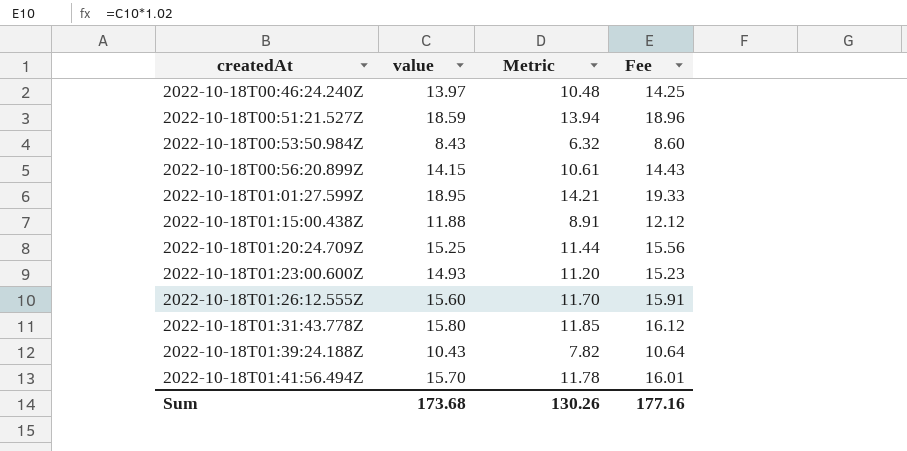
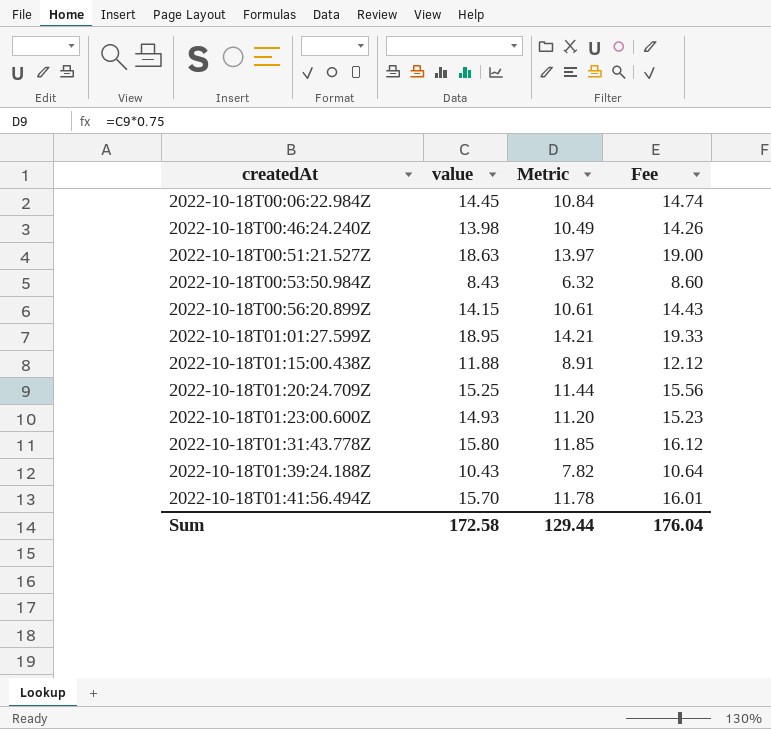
row 2022-10-18T01:26:12.555Z: 15.60 | 11.70 | 15.91 -> none
row 2022-10-18T00:06:22.984Z: none -> 14.45 | 10.84 | 14.74
2022-10-18T00:46:24.240Z | value: 13.97 -> 13.98
2022-10-18T00:46:24.240Z | Metric: 10.48 -> 10.49
2022-10-18T00:46:24.240Z | Fee: 14.25 -> 14.26
2022-10-18T00:51:21.527Z | value: 18.59 -> 18.63
2022-10-18T00:51:21.527Z | Metric: 13.94 -> 13.97
2022-10-18T00:51:21.527Z | Fee: 18.96 -> 19.00
Sum | value: 173.68 -> 172.58
Sum | Metric: 130.26 -> 129.44
Sum | Fee: 177.16 -> 176.04

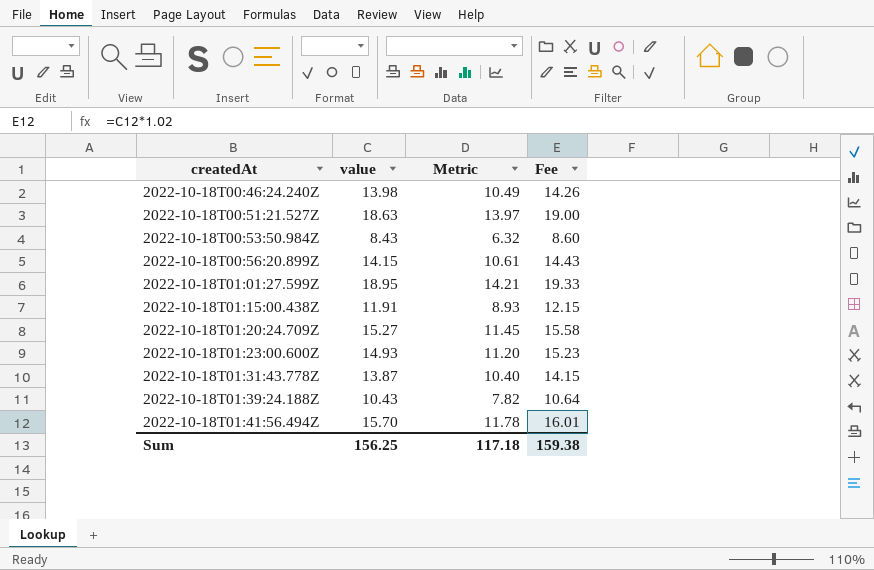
row 2022-10-18T00:06:22.984Z: 14.45 | 10.84 | 14.74 -> none
2022-10-18T01:15:00.438Z | value: 11.88 -> 11.91
2022-10-18T01:15:00.438Z | Metric: 8.91 -> 8.93
2022-10-18T01:15:00.438Z | Fee: 12.12 -> 12.15
2022-10-18T01:20:24.709Z | value: 15.25 -> 15.27
2022-10-18T01:20:24.709Z | Metric: 11.44 -> 11.45
2022-10-18T01:20:24.709Z | Fee: 15.56 -> 15.58
2022-10-18T01:31:43.778Z | value: 15.80 -> 13.87
2022-10-18T01:31:43.778Z | Metric: 11.85 -> 10.40
2022-10-18T01:31:43.778Z | Fee: 16.12 -> 14.15
Sum | value: 172.58 -> 156.25
Sum | Metric: 129.44 -> 117.18
Sum | Fee: 176.04 -> 159.38

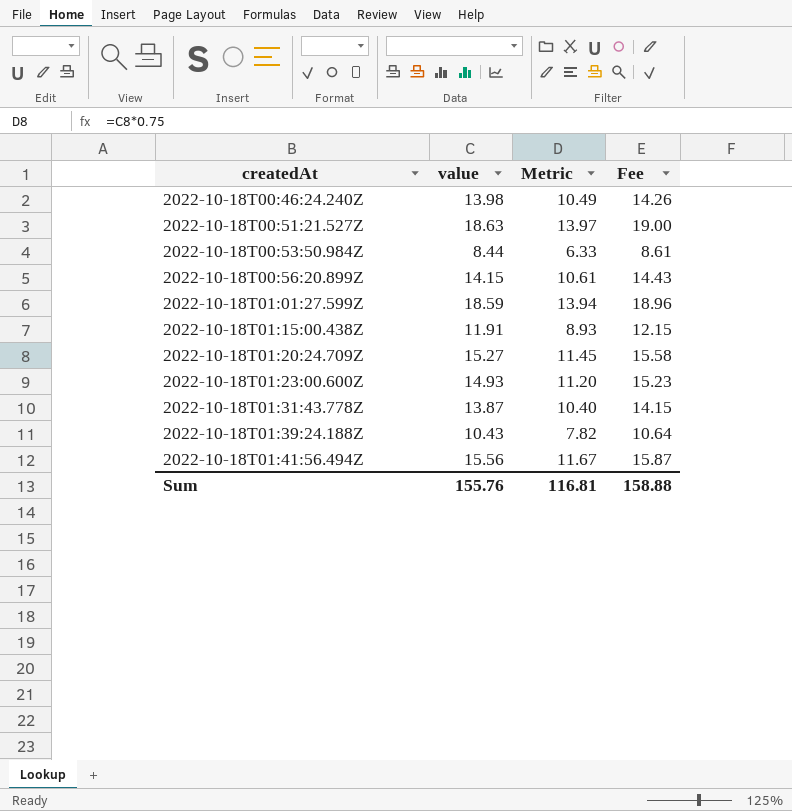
2022-10-18T00:53:50.984Z | value: 8.43 -> 8.44
2022-10-18T00:53:50.984Z | Metric: 6.32 -> 6.33
2022-10-18T00:53:50.984Z | Fee: 8.60 -> 8.61
2022-10-18T01:01:27.599Z | value: 18.95 -> 18.59
2022-10-18T01:01:27.599Z | Metric: 14.21 -> 13.94
2022-10-18T01:01:27.599Z | Fee: 19.33 -> 18.96
2022-10-18T01:41:56.494Z | value: 15.70 -> 15.56
2022-10-18T01:41:56.494Z | Metric: 11.78 -> 11.67
2022-10-18T01:41:56.494Z | Fee: 16.01 -> 15.87
Sum | value: 156.25 -> 155.76
Sum | Metric: 117.18 -> 116.81
Sum | Fee: 159.38 -> 158.88

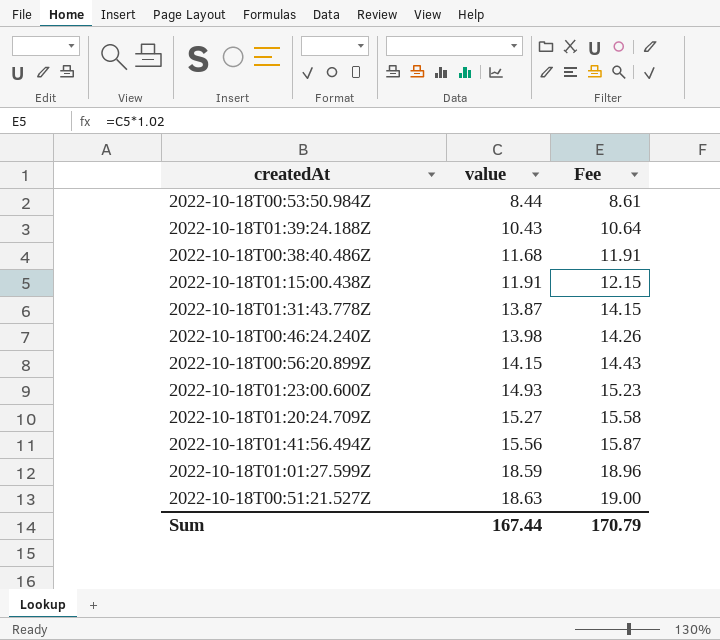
row order: createdAt ascending -> value ascending
column Metric | formula: [value] * 0.75 -> none
row 2022-10-18T00:38:40.486Z: none -> 11.68 | 11.91
Sum | value: 155.76 -> 167.44
Sum | Fee: 158.88 -> 170.79

